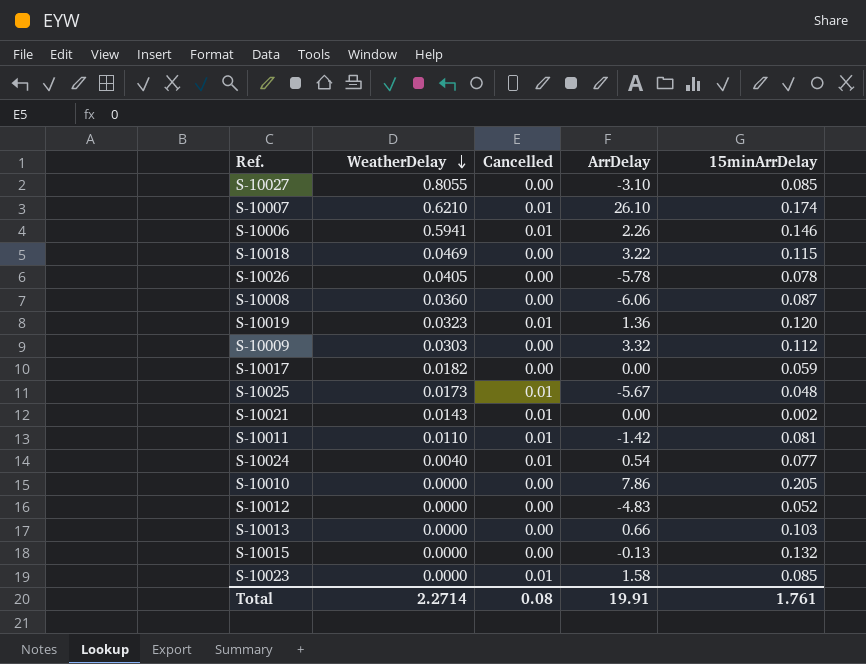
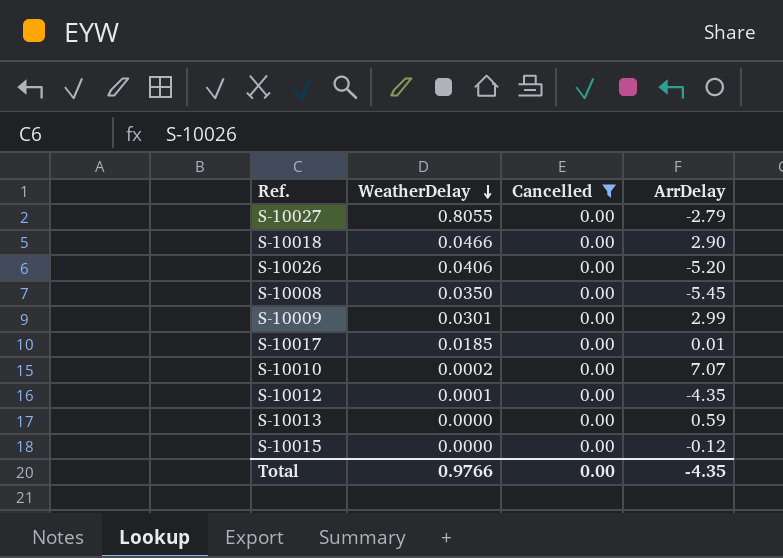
filter: none -> Cancelled = 0.00
column 15minArrDelay | position: 5 -> none
S-10027 | ArrDelay: -3.10 -> -2.79
S-10018 | WeatherDelay: 0.0469 -> 0.0466
S-10018 | ArrDelay: 3.22 -> 2.90
S-10026 | WeatherDelay: 0.0405 -> 0.0406
S-10026 | ArrDelay: -5.78 -> -5.20
S-10008 | WeatherDelay: 0.0360 -> 0.0350
S-10008 | ArrDelay: -6.06 -> -5.45
S-10009 | WeatherDelay: 0.0303 -> 0.0301
S-10009 | ArrDelay: 3.32 -> 2.99
S-10017 | WeatherDelay: 0.0182 -> 0.0185
S-10017 | ArrDelay: 0.00 -> 0.01
S-10010 | WeatherDelay: 0.0000 -> 0.0002
S-10010 | ArrDelay: 7.86 -> 7.07
S-10012 | WeatherDelay: 0.0000 -> 0.0001
S-10012 | ArrDelay: -4.83 -> -4.35
S-10013 | ArrDelay: 0.66 -> 0.59
S-10015 | ArrDelay: -0.13 -> -0.12
Total | WeatherDelay: 2.2714 -> 0.9766
Total | Cancelled: 0.08 -> 0.00
Total | ArrDelay: 19.91 -> -4.35

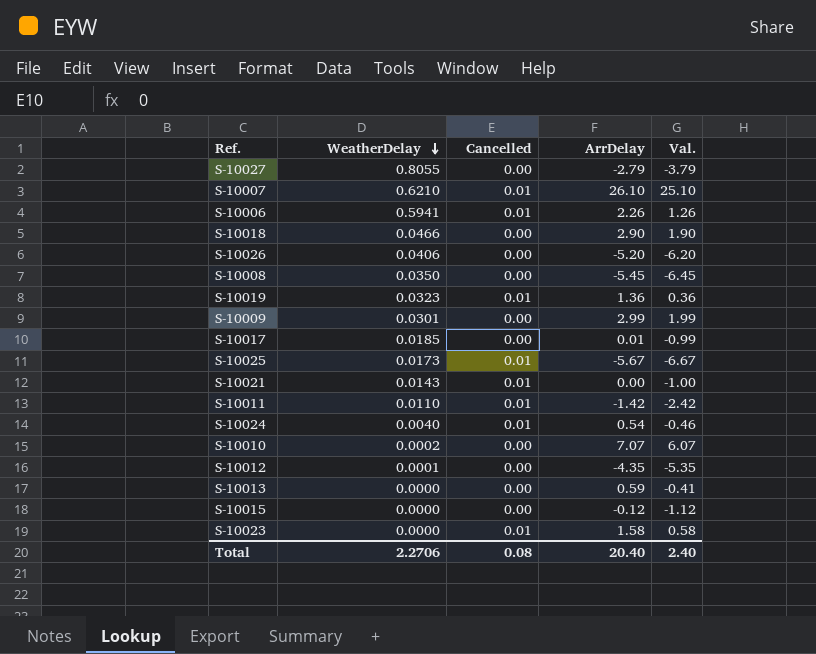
filter: Cancelled = 0.00 -> none
column Val. | formula: none -> [ArrDelay] - 1
Total | WeatherDelay: 0.9766 -> 2.2706
Total | Cancelled: 0.00 -> 0.08
Total | ArrDelay: -4.35 -> 20.40

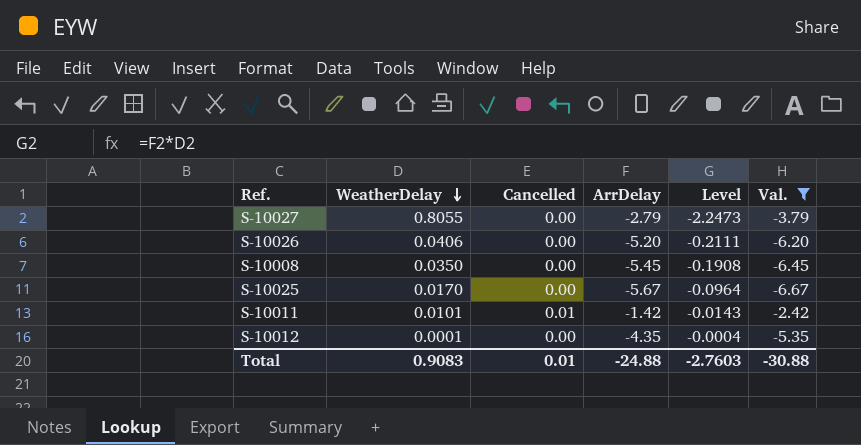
filter: none -> Val. <= -2.42
column Level | formula: none -> [WeatherDelay] * [ArrDelay]
S-10025 | WeatherDelay: 0.0173 -> 0.0170
S-10025 | Cancelled: 0.01 -> 0.00
S-10011 | WeatherDelay: 0.0110 -> 0.0101
Total | WeatherDelay: 2.2706 -> 0.9083
Total | Cancelled: 0.08 -> 0.01
Total | ArrDelay: 20.40 -> -24.88
Total | Val.: 2.40 -> -30.88

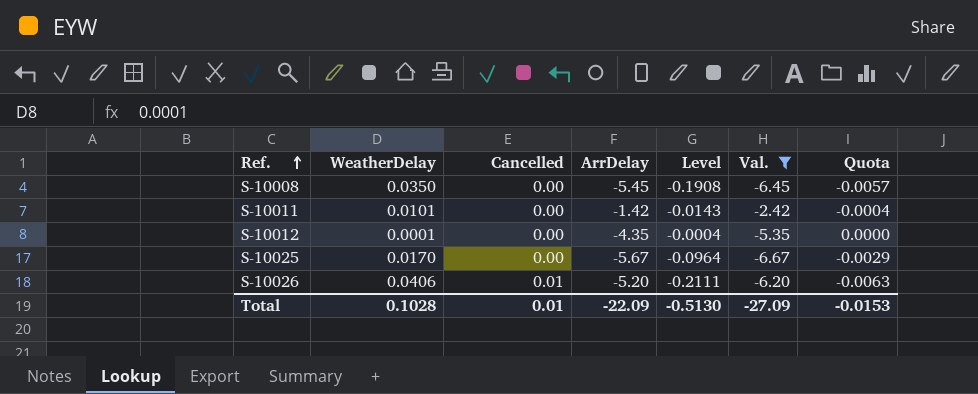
row order: WeatherDelay descending -> Ref. ascending
column Quota | formula: none -> [Level] * 0.03
row S-10027: 0.8055 | 0.00 | -2.79 | -2.2473 | -3.79 -> none
S-10011 | Cancelled: 0.01 -> 0.00
S-10026 | Cancelled: 0.00 -> 0.01
Total | WeatherDelay: 0.9083 -> 0.1028
Total | ArrDelay: -24.88 -> -22.09
Total | Level: -2.7603 -> -0.5130
Total | Val.: -30.88 -> -27.09

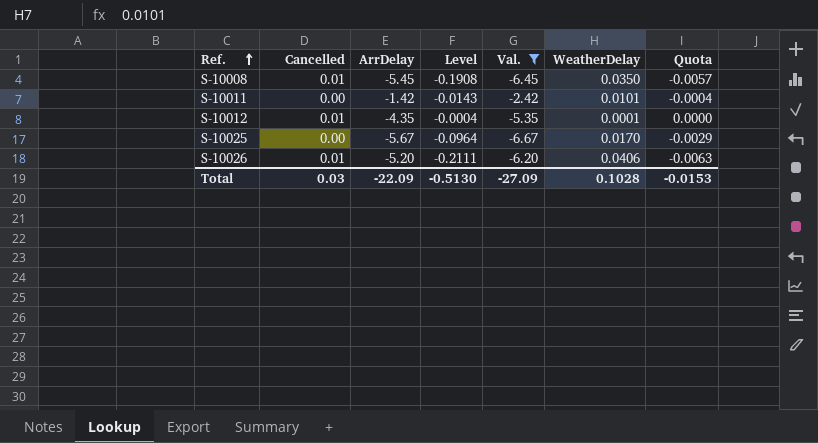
column WeatherDelay | position: 2 -> 6
S-10008 | Cancelled: 0.00 -> 0.01
S-10012 | Cancelled: 0.00 -> 0.01
Total | Cancelled: 0.01 -> 0.03

